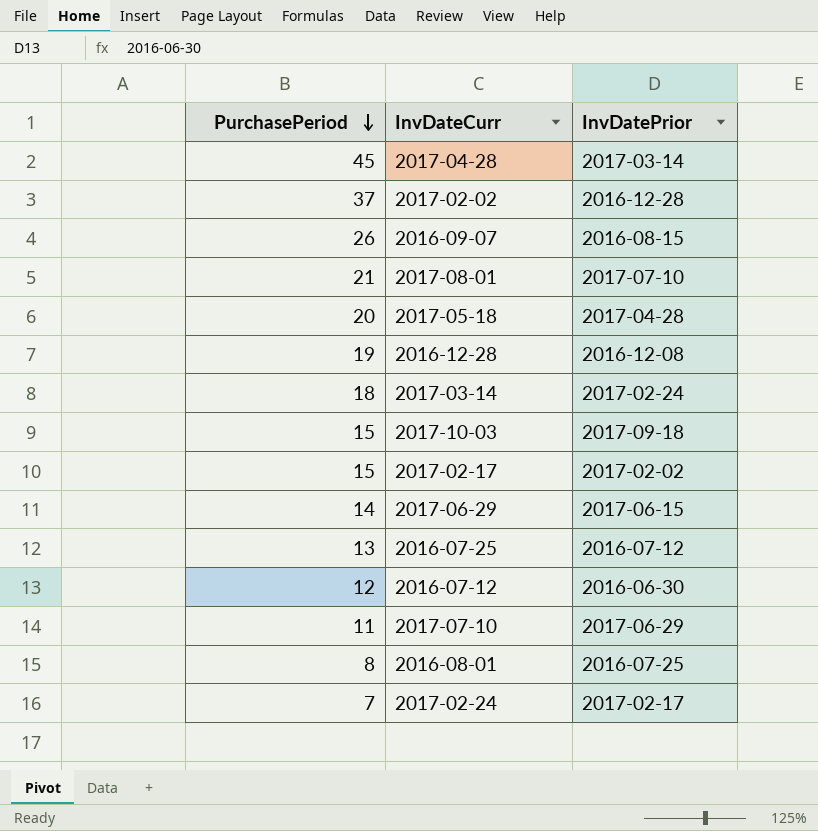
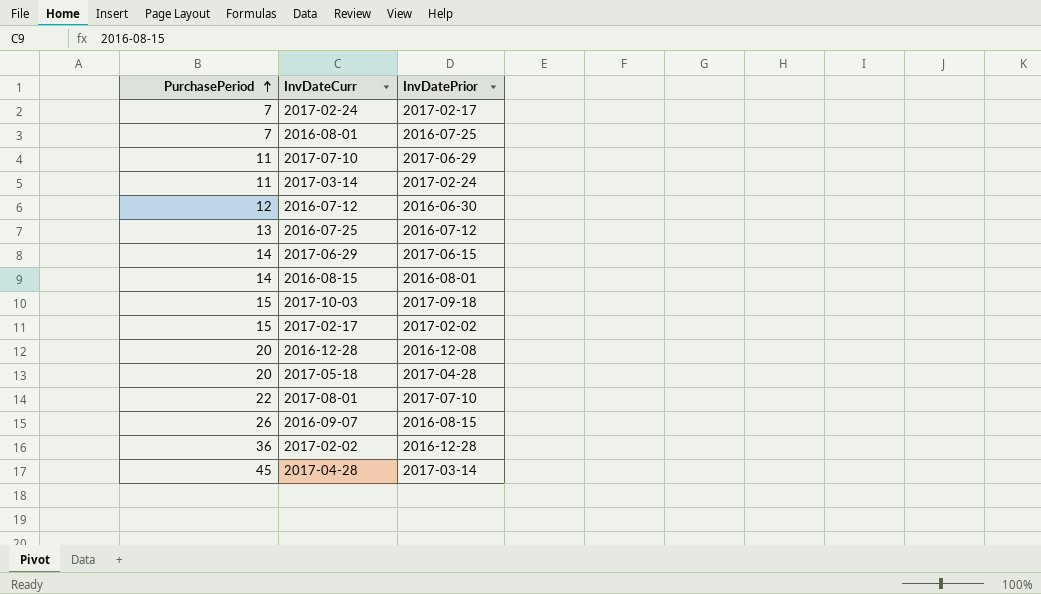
row order: PurchasePeriod descending -> PurchasePeriod ascending
2016-08-01 | PurchasePeriod: 8 -> 7
2017-03-14 | PurchasePeriod: 18 -> 11
row 2016-08-15: none -> 14 | 2016-08-01
2016-12-28 | PurchasePeriod: 19 -> 20
2017-08-01 | PurchasePeriod: 21 -> 22
2017-02-02 | PurchasePeriod: 37 -> 36

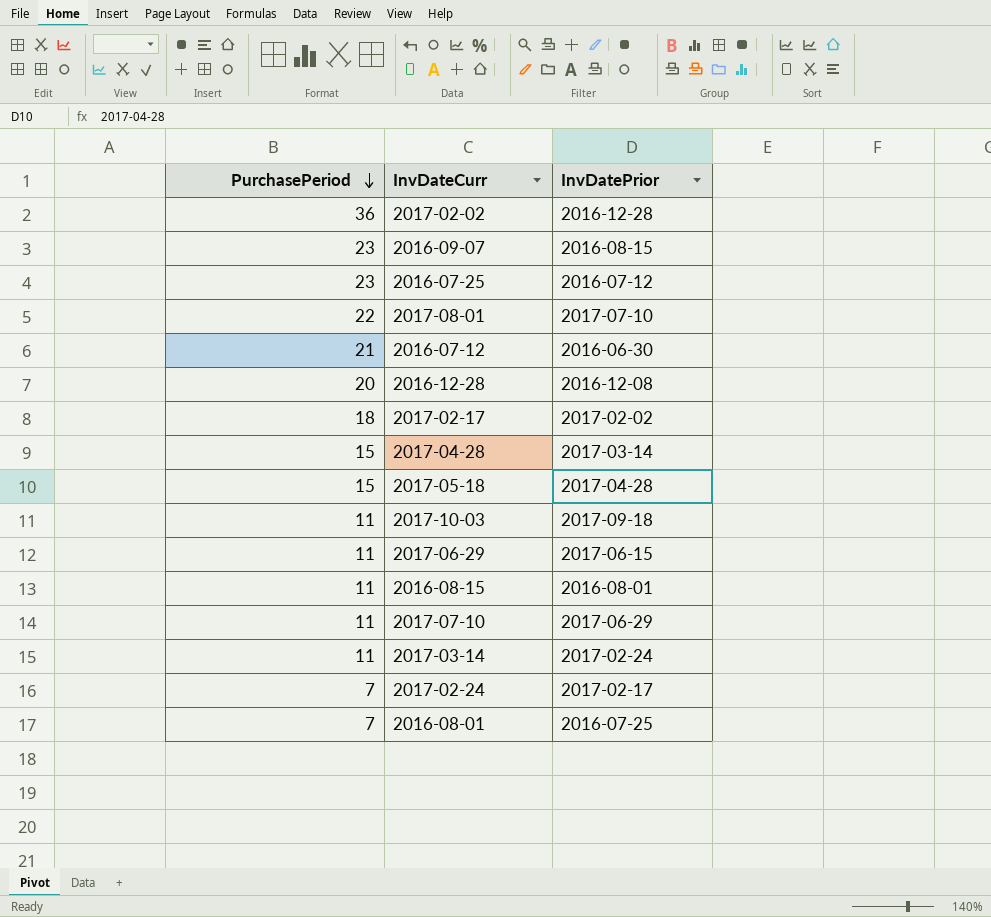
row order: PurchasePeriod ascending -> PurchasePeriod descending
2016-09-07 | PurchasePeriod: 26 -> 23
2016-07-25 | PurchasePeriod: 13 -> 23
2016-07-12 | PurchasePeriod: 12 -> 21
2017-02-17 | PurchasePeriod: 15 -> 18
2017-04-28 | PurchasePeriod: 45 -> 15
2017-05-18 | PurchasePeriod: 20 -> 15
2017-10-03 | PurchasePeriod: 15 -> 11
2017-06-29 | PurchasePeriod: 14 -> 11
2016-08-15 | PurchasePeriod: 14 -> 11

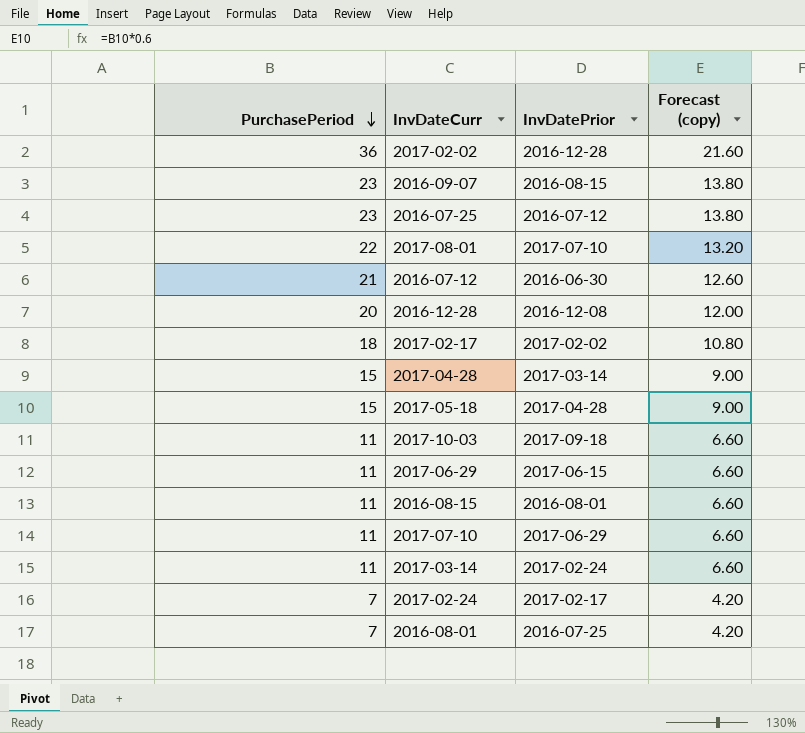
column Forecast (copy) | formula: none -> [PurchasePeriod] * 0.6

